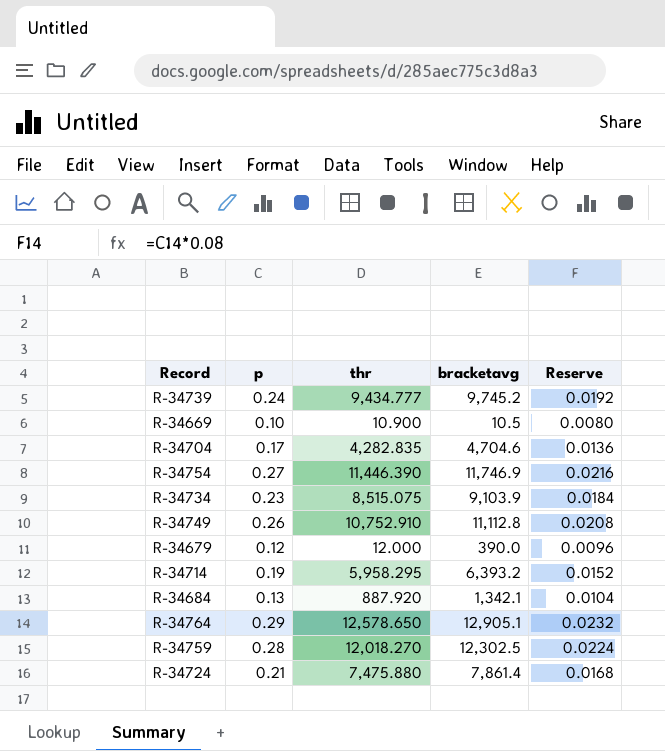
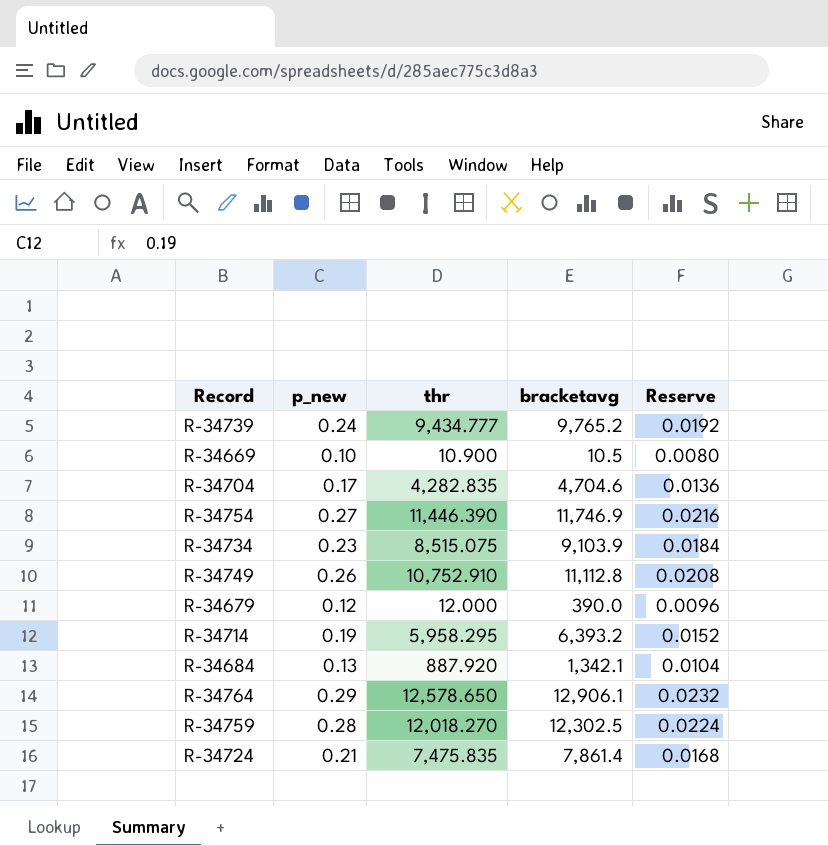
column name: p -> p_new
R-34739 | bracketavg: 9,745.2 -> 9,765.2
R-34764 | bracketavg: 12,905.1 -> 12,906.1
R-34724 | thr: 7,475.880 -> 7,475.835

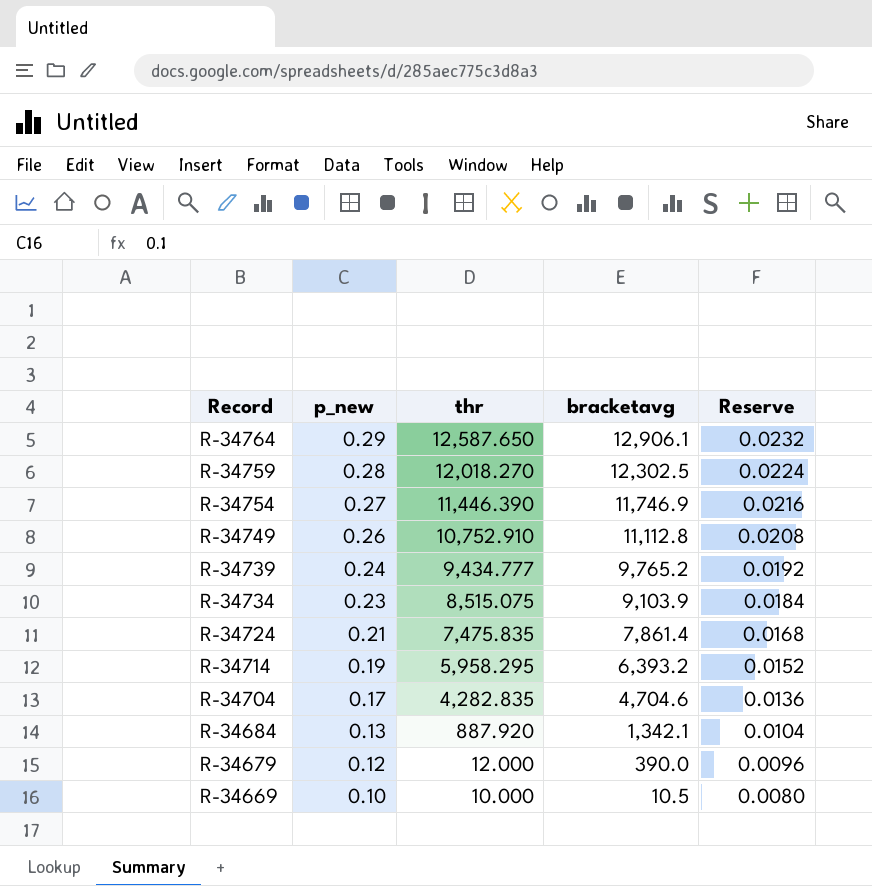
row order: none -> Record descending
R-34764 | thr: 12,578.650 -> 12,587.650
R-34669 | thr: 10.900 -> 10.000

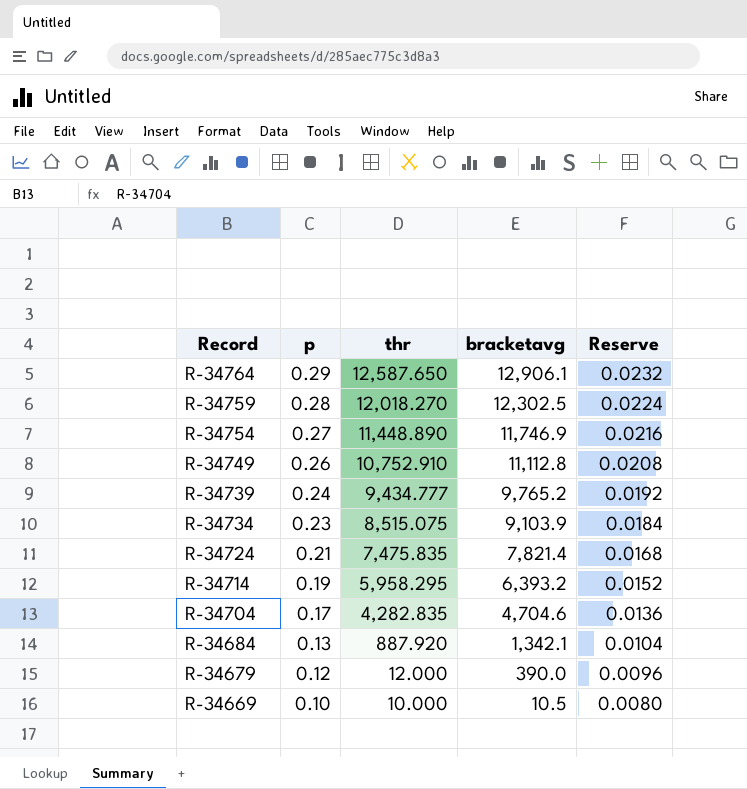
column name: p_new -> p
R-34754 | thr: 11,446.390 -> 11,448.890
R-34724 | bracketavg: 7,861.4 -> 7,821.4

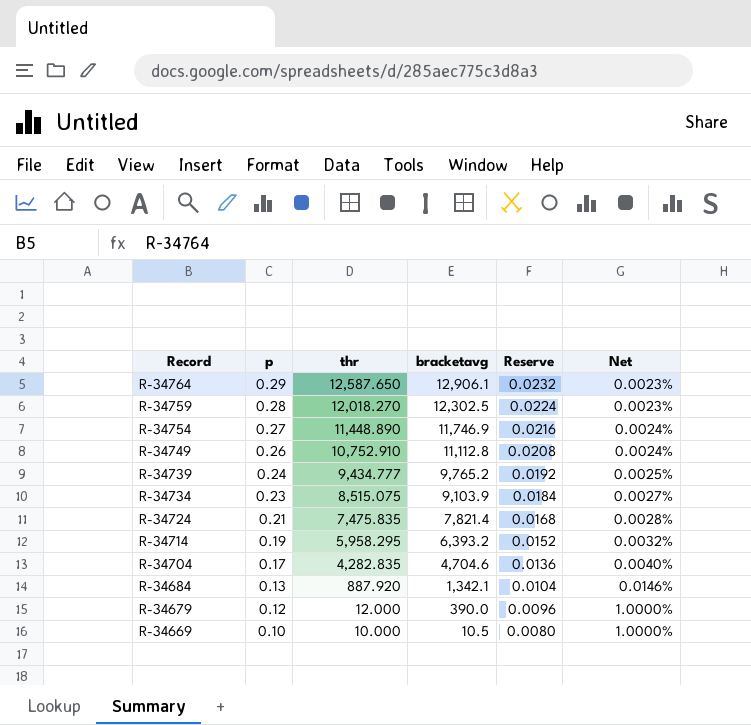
column Net | formula: none -> [p] / [thr]

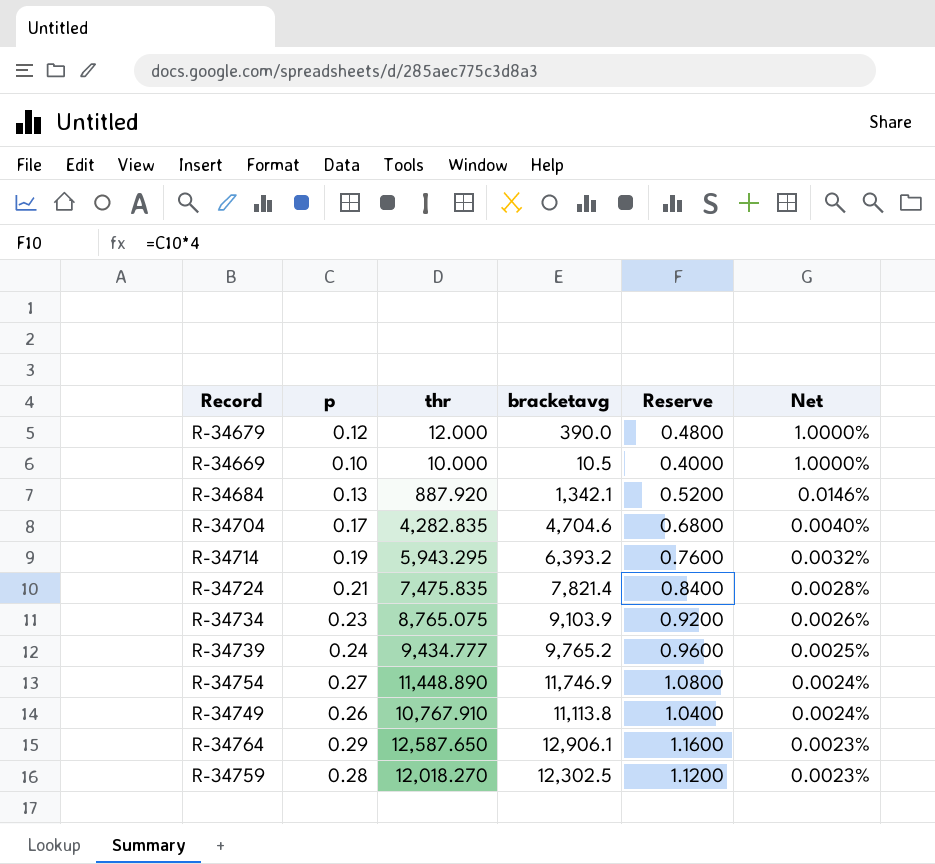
row order: Record descending -> Net descending
column Reserve | formula: [p] * 0.08 -> [p] * 4
R-34714 | thr: 5,958.295 -> 5,943.295
R-34734 | thr: 8,515.075 -> 8,765.075
R-34734 | Net: 0.0027% -> 0.0026%
R-34749 | thr: 10,752.910 -> 10,767.910
R-34749 | bracketavg: 11,112.8 -> 11,113.8

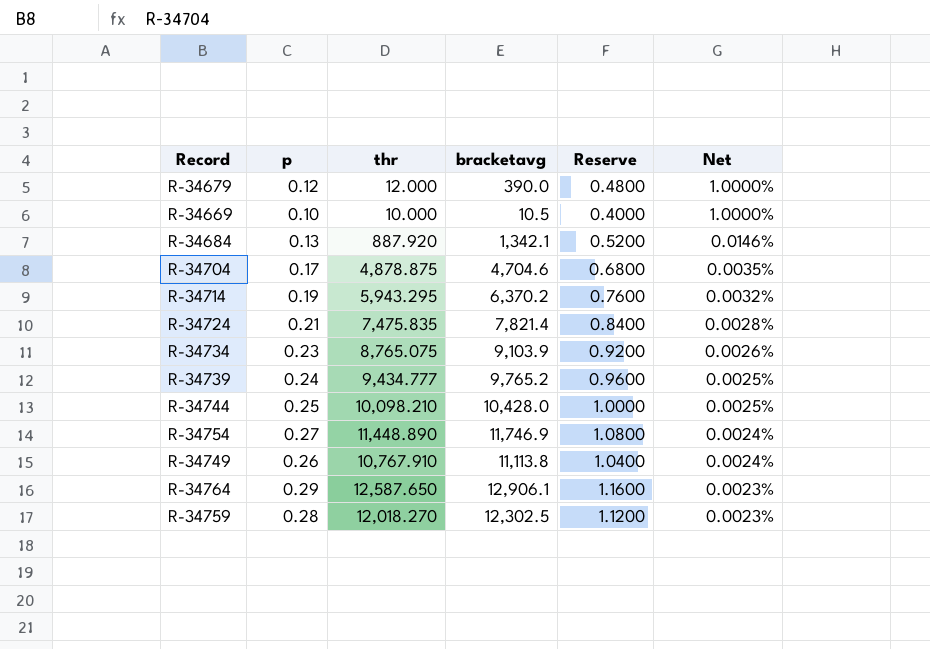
R-34704 | thr: 4,282.835 -> 4,878.875
R-34704 | Net: 0.0040% -> 0.0035%
R-34714 | bracketavg: 6,393.2 -> 6,370.2
row R-34744: none -> 0.25 | 10,098.210 | 10,428.0 | 1.0000 | 0.0025%

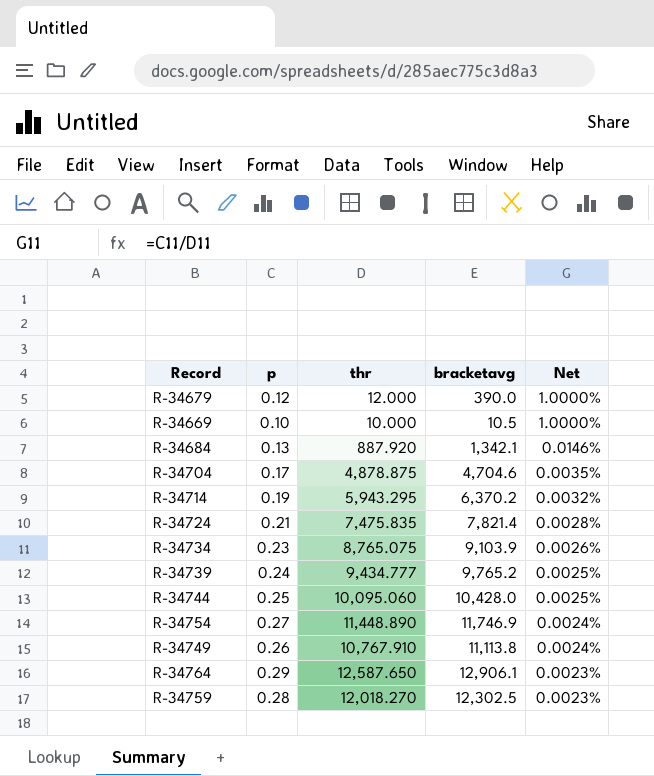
column Reserve | formula: [p] * 4 -> none
R-34744 | thr: 10,098.210 -> 10,095.060

